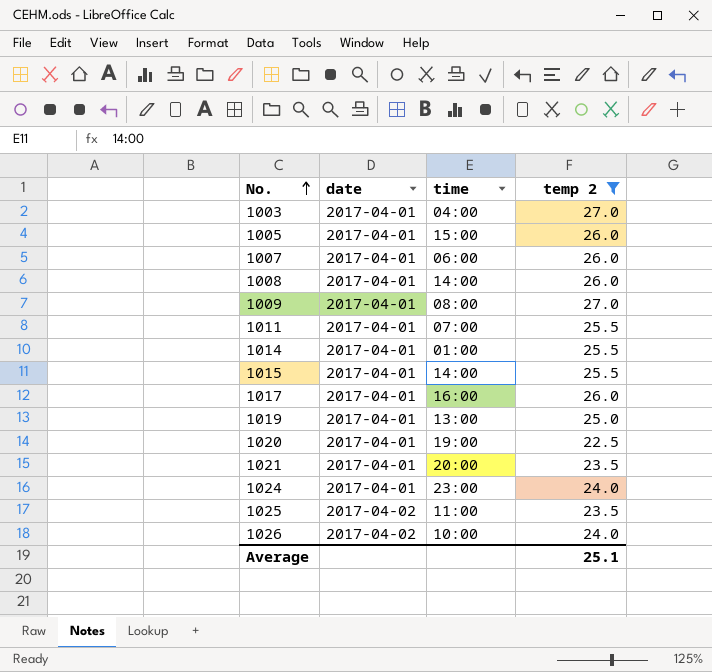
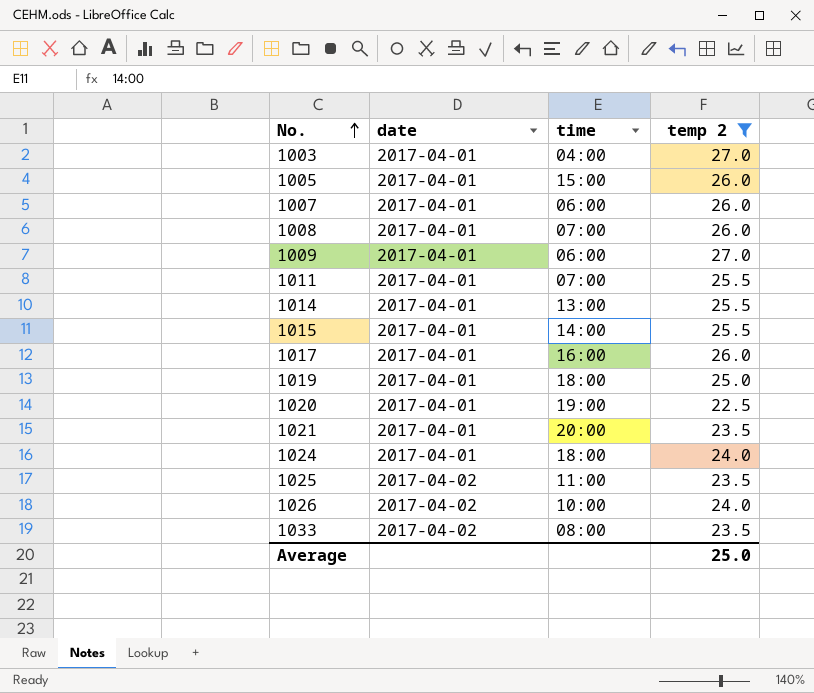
1008 | time: 14:00 -> 07:00
1009 | time: 08:00 -> 06:00
1014 | time: 01:00 -> 13:00
1019 | time: 13:00 -> 18:00
1024 | time: 23:00 -> 18:00
row 1033: none -> 2017-04-02 | 08:00 | 23.5
Average | temp 2: 25.1 -> 25.0

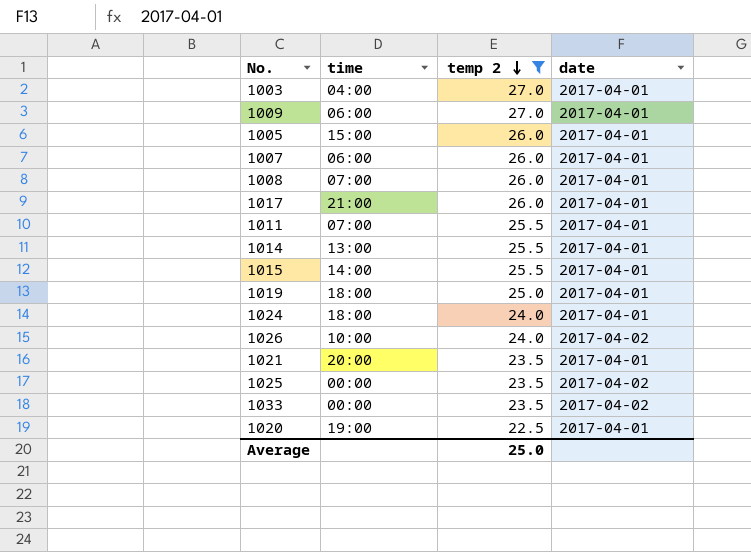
row order: No. ascending -> temp 2 descending
column date | position: 2 -> 4
1017 | time: 16:00 -> 21:00
1025 | time: 11:00 -> 00:00
1033 | time: 08:00 -> 00:00

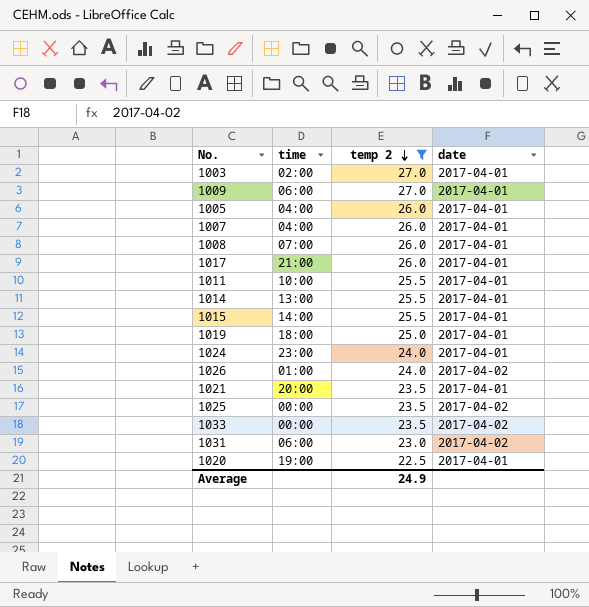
1003 | time: 04:00 -> 02:00
1005 | time: 15:00 -> 04:00
1007 | time: 06:00 -> 04:00
1011 | time: 07:00 -> 10:00
1024 | time: 18:00 -> 23:00
1026 | time: 10:00 -> 01:00
row 1031: none -> 06:00 | 23.0 | 2017-04-02
Average | temp 2: 25.0 -> 24.9

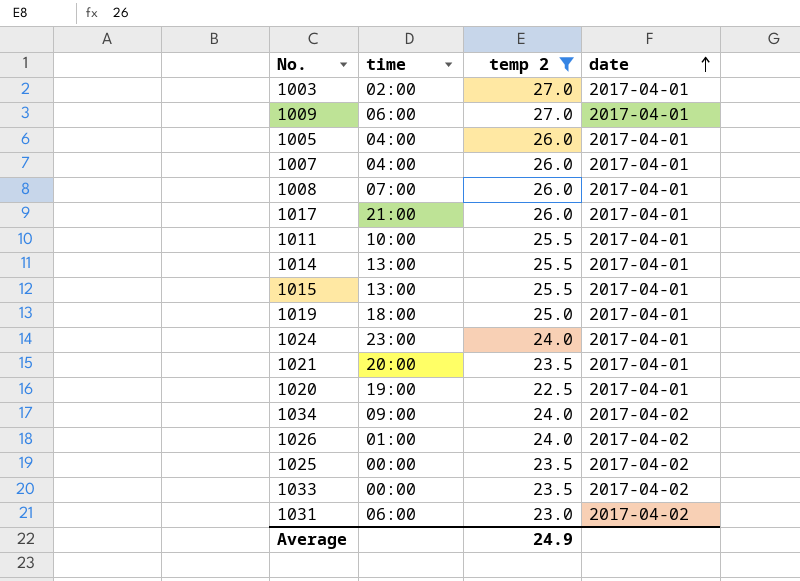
row order: temp 2 descending -> date ascending
1015 | time: 14:00 -> 13:00
row 1034: none -> 09:00 | 24.0 | 2017-04-02

